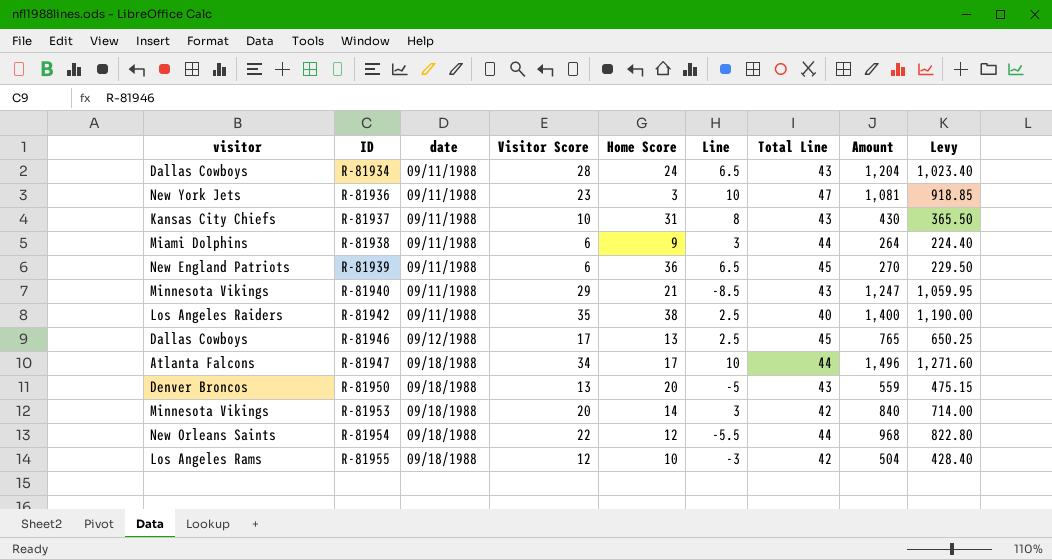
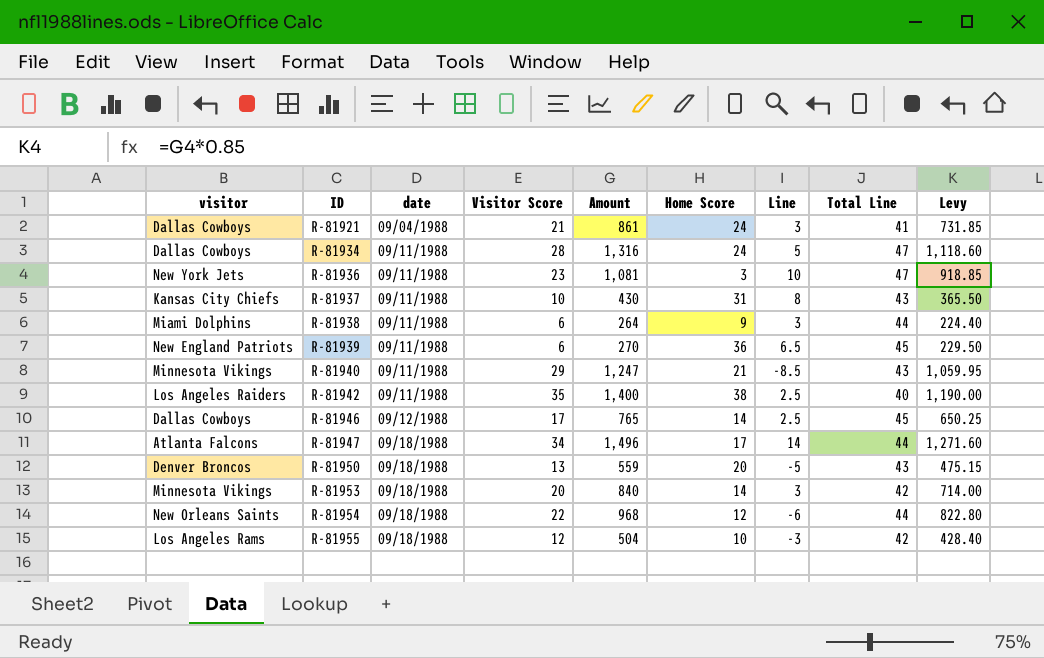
column Amount | position: 8 -> 5
row R-81921: none -> Dallas Cowboys | 09/04/1988 | 21 | 861 | 24 | 3 | 41 | 731.85
R-81934 | Amount: 1,204 -> 1,316
R-81934 | Line: 6.5 -> 5
R-81934 | Total Line: 43 -> 47
R-81934 | Levy: 1,023.40 -> 1,118.60
R-81946 | Home Score: 13 -> 14
R-81947 | Line: 10 -> 14
R-81954 | Line: -5.5 -> -6

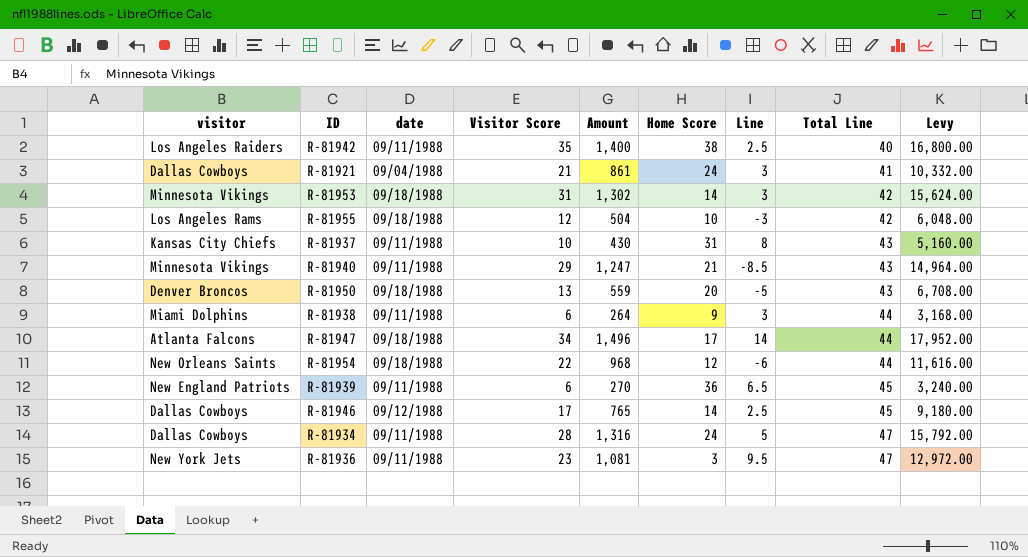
row order: ID ascending -> Total Line ascending
column Levy | formula: [Amount] * 0.85 -> [Amount] * 12
R-81953 | Visitor Score: 20 -> 31
R-81953 | Amount: 840 -> 1,302
R-81936 | Line: 10 -> 9.5

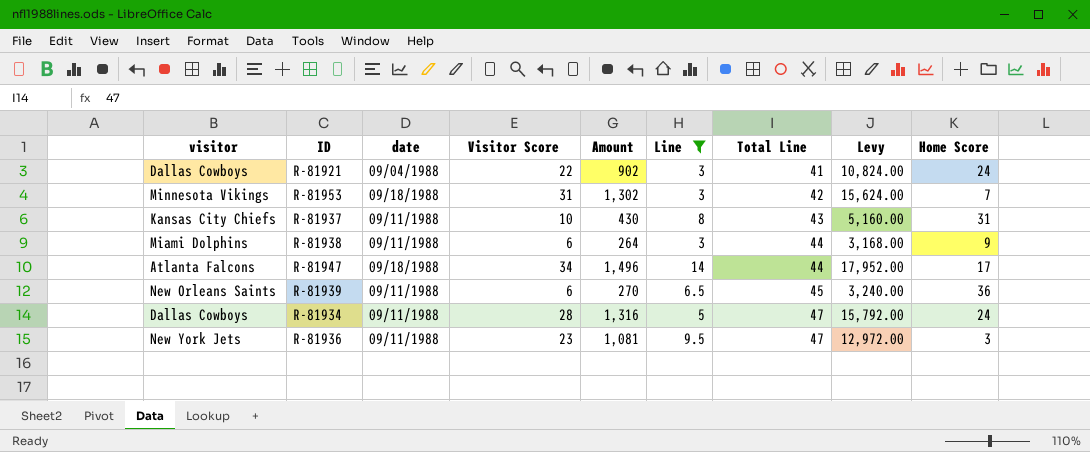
filter: none -> Line >= 3
column Home Score | position: 6 -> 9
R-81921 | Visitor Score: 21 -> 22
R-81921 | Amount: 861 -> 902
R-81921 | Levy: 10,332.00 -> 10,824.00
R-81953 | Home Score: 14 -> 7
R-81939 | visitor: New England Patriots -> New Orleans Saints

